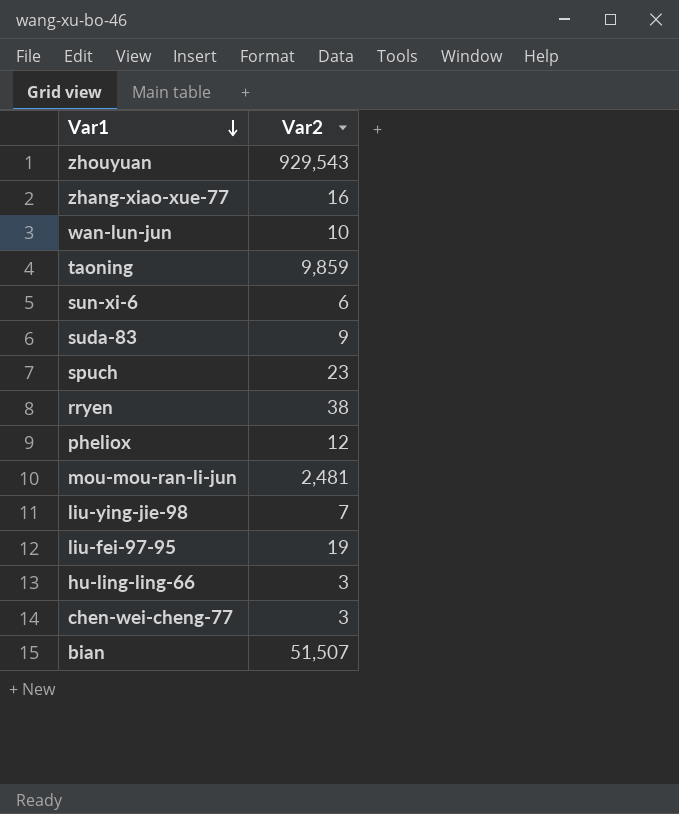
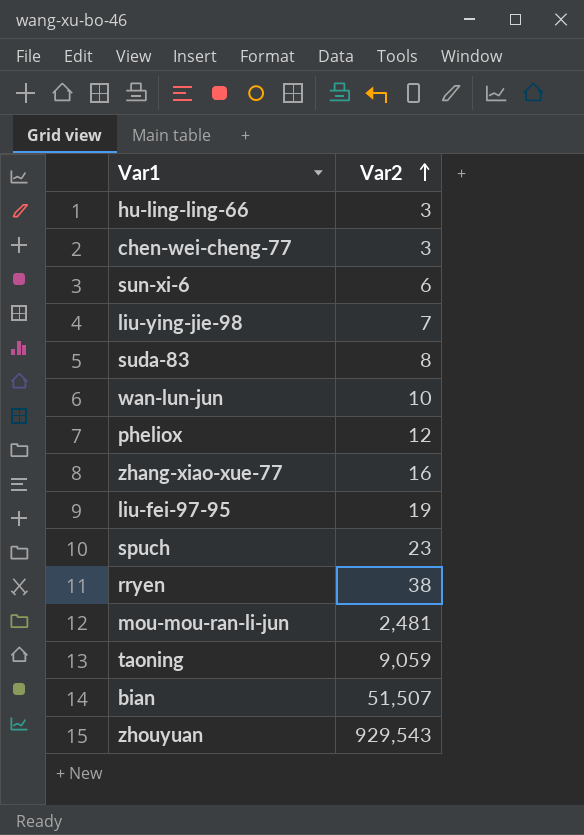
row order: Var1 descending -> Var2 ascending
suda-83 | Var2: 9 -> 8
taoning | Var2: 9,859 -> 9,059

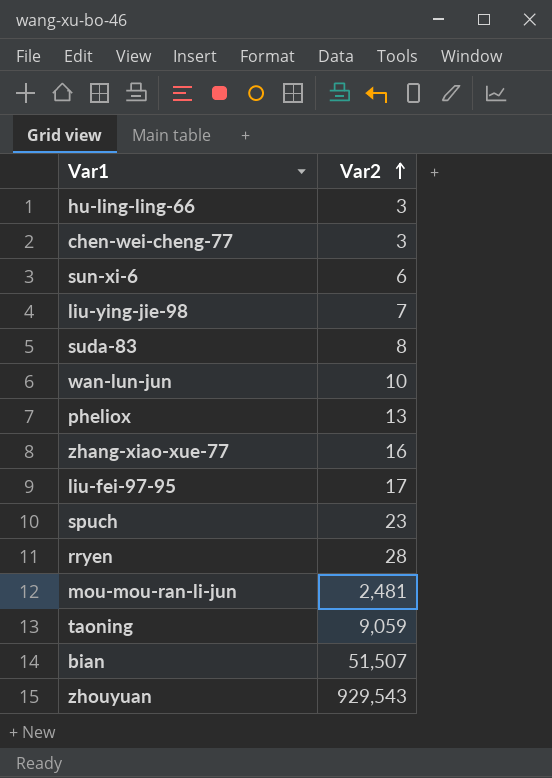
pheliox | Var2: 12 -> 13
liu-fei-97-95 | Var2: 19 -> 17
rryen | Var2: 38 -> 28

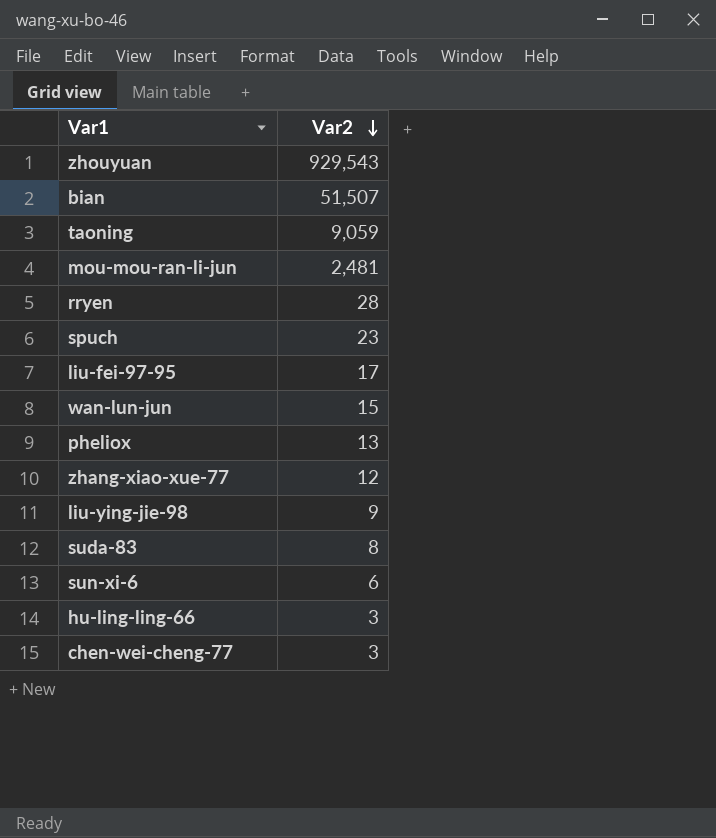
row order: Var2 ascending -> Var2 descending
wan-lun-jun | Var2: 10 -> 15
zhang-xiao-xue-77 | Var2: 16 -> 12
liu-ying-jie-98 | Var2: 7 -> 9

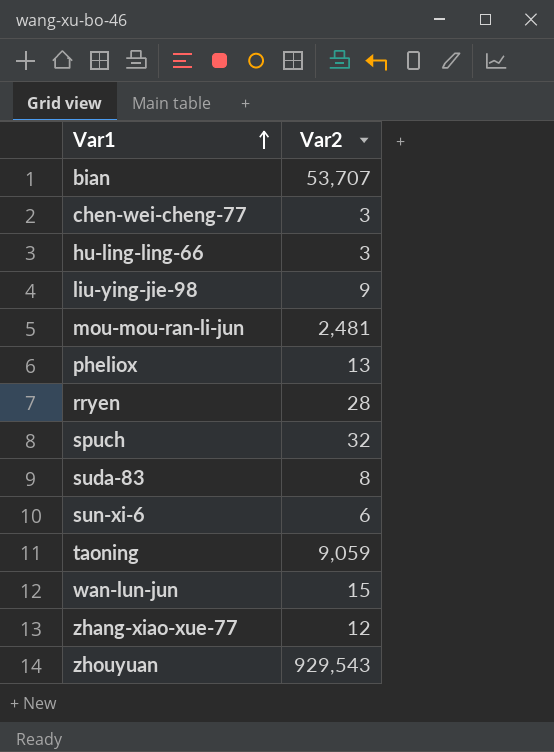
row order: Var2 descending -> Var1 ascending
row liu-fei-97-95: 17 -> none
bian | Var2: 51,507 -> 53,707
spuch | Var2: 23 -> 32

